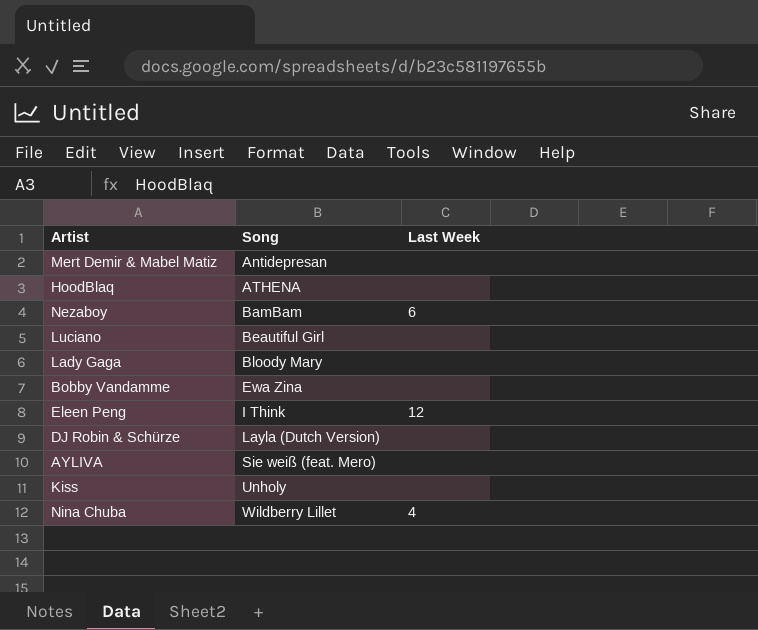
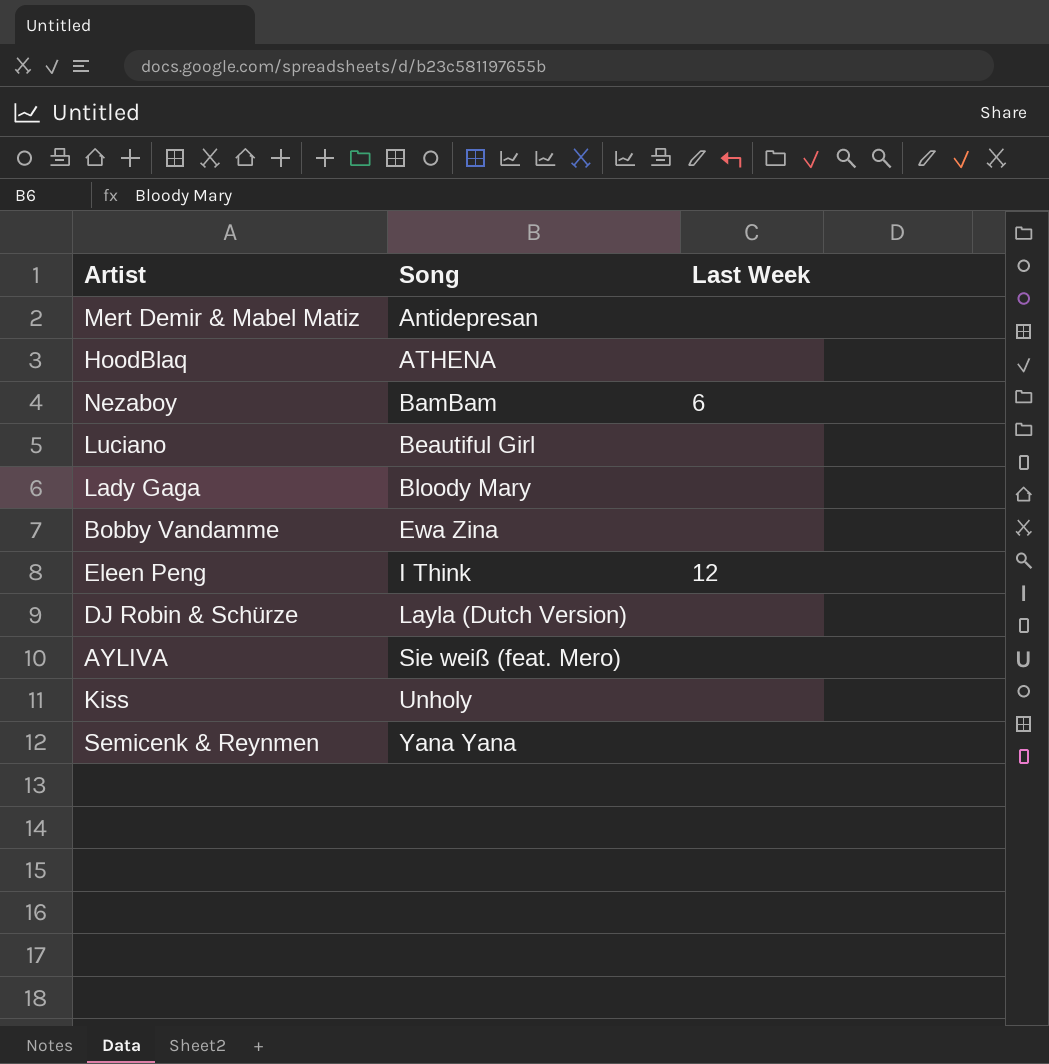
row Nina Chuba: Wildberry Lillet | 4 -> none
row Semicenk & Reynmen: none -> Yana Yana | none

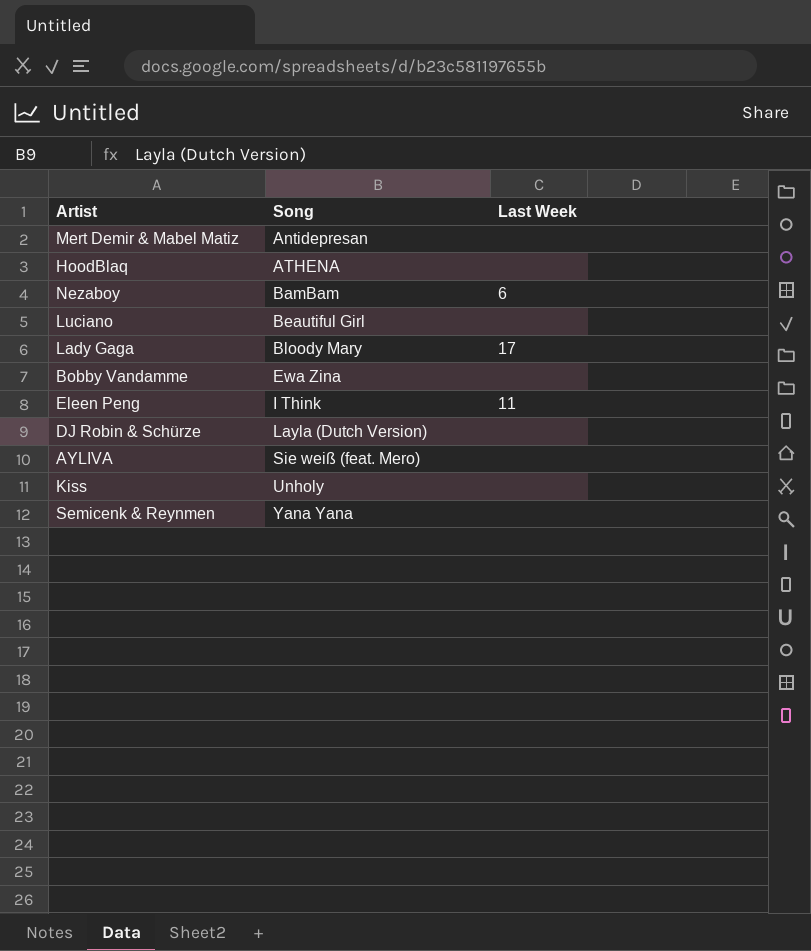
Lady Gaga | Last Week: none -> 17
Eleen Peng | Last Week: 12 -> 11

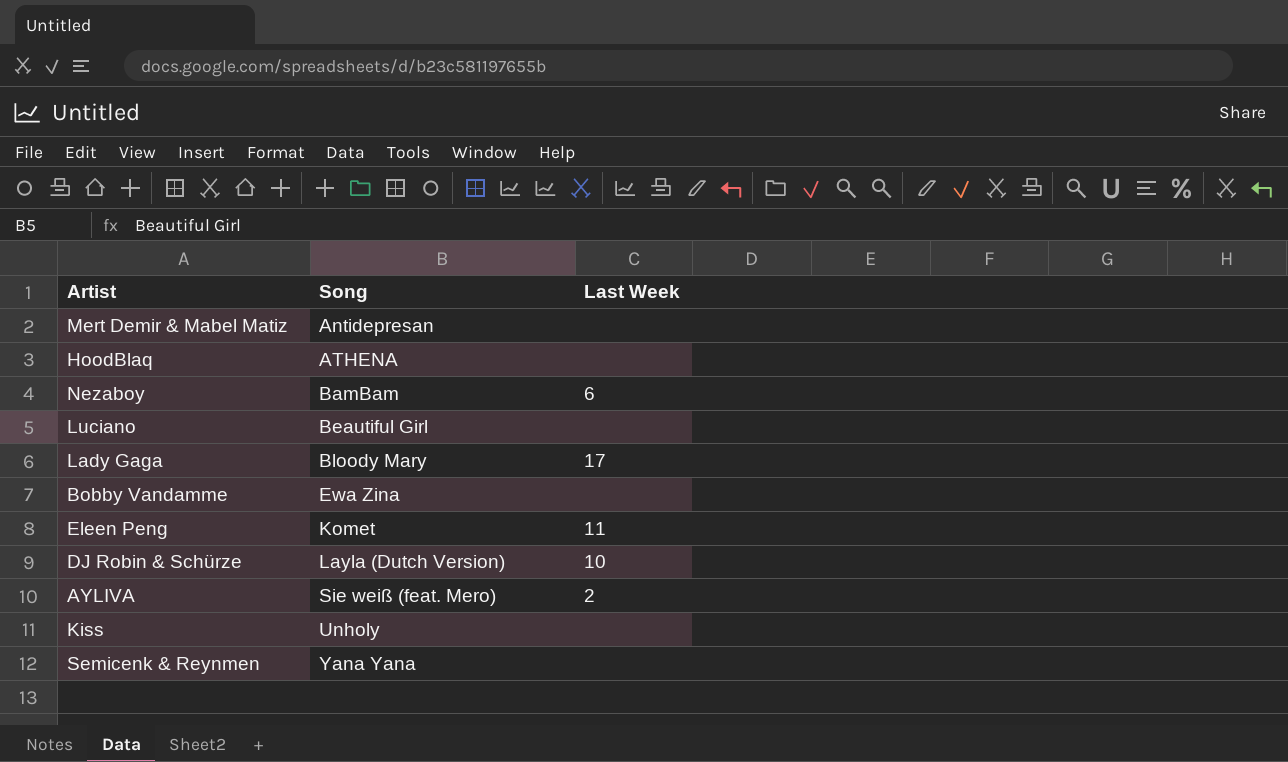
Eleen Peng | Song: I Think -> Komet
DJ Robin & Schürze | Last Week: none -> 10
AYLIVA | Last Week: none -> 2

